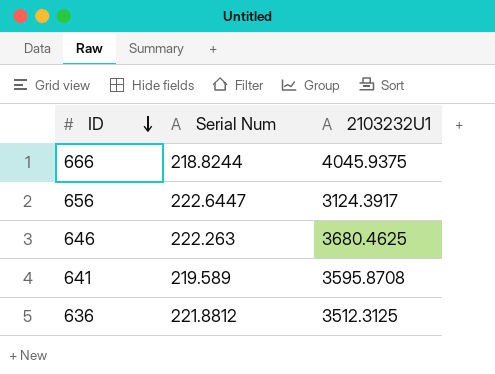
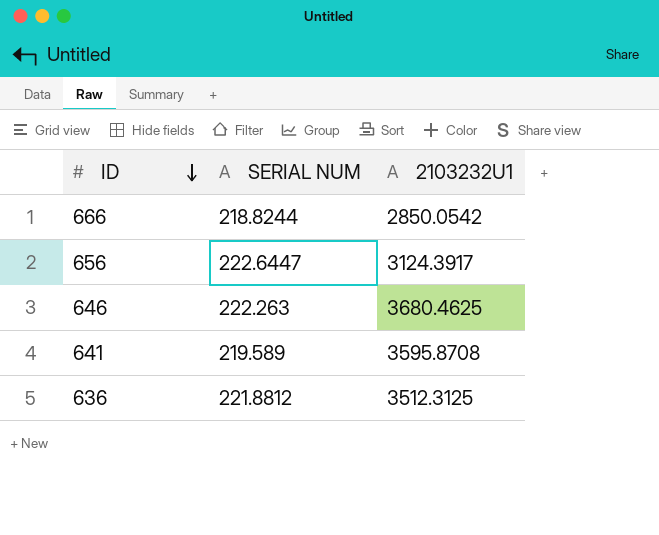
column name: Serial Num -> SERIAL NUM
666 | 2103232U1: 4045.9375 -> 2850.0542

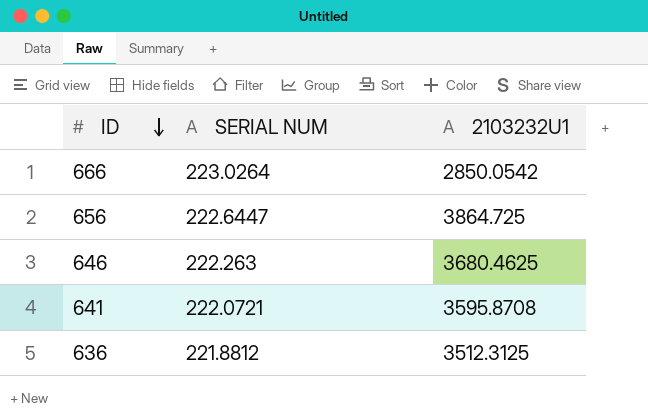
666 | SERIAL NUM: 218.8244 -> 223.0264
656 | 2103232U1: 3124.3917 -> 3864.725
641 | SERIAL NUM: 219.589 -> 222.0721

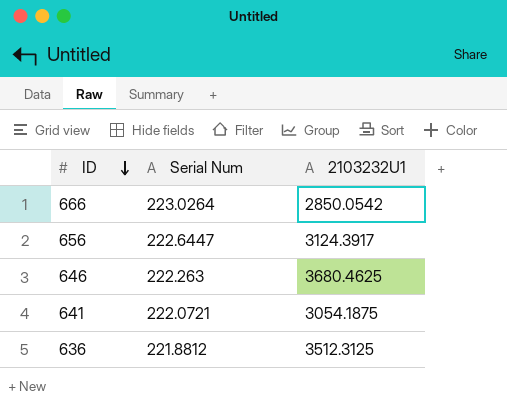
column name: SERIAL NUM -> Serial Num
656 | 2103232U1: 3864.725 -> 3124.3917
641 | 2103232U1: 3595.8708 -> 3054.1875

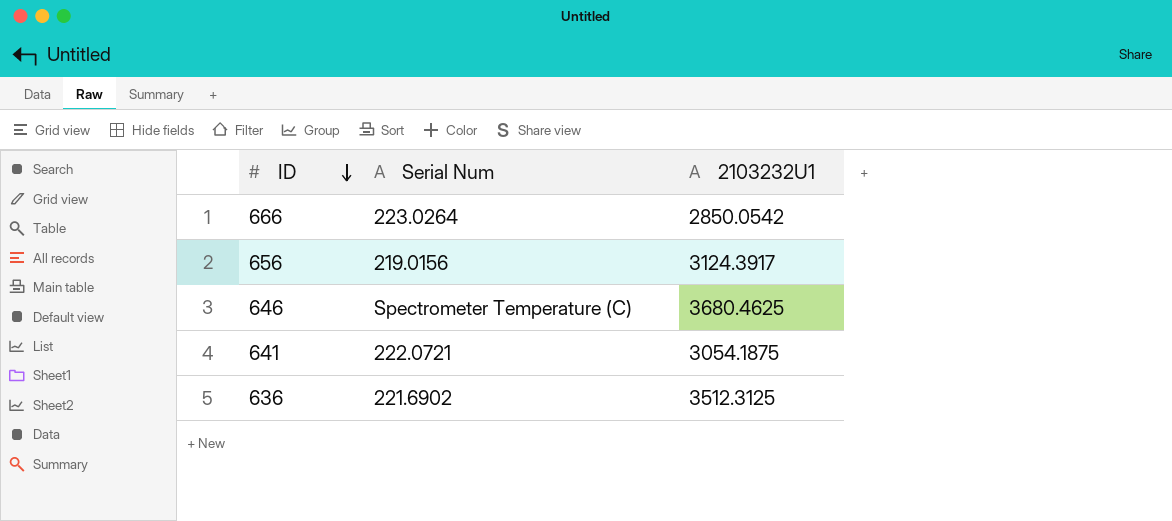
656 | Serial Num: 222.6447 -> 219.0156
646 | Serial Num: 222.263 -> Spectrometer Temperature (C)
636 | Serial Num: 221.8812 -> 221.6902

